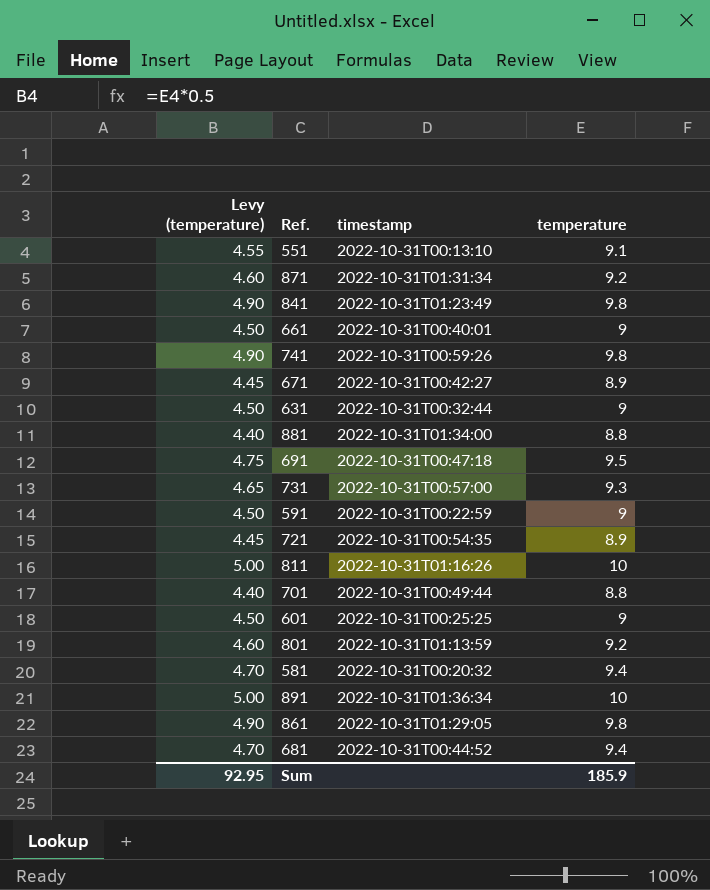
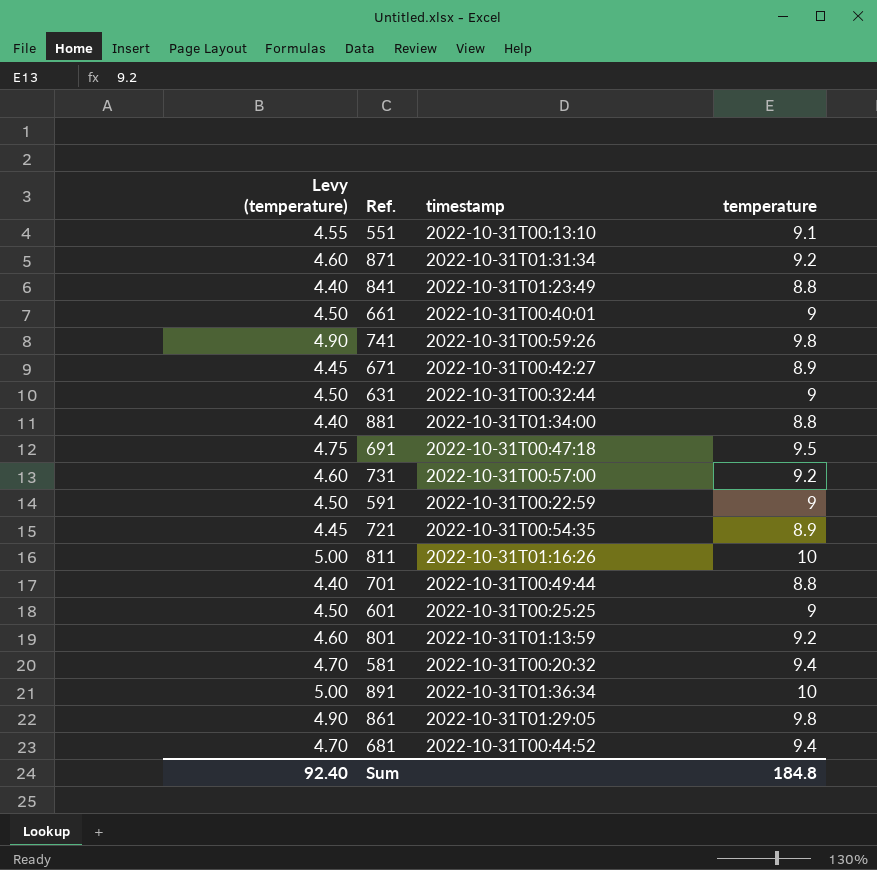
841 | Levy (temperature): 4.90 -> 4.40
841 | temperature: 9.8 -> 8.8
731 | Levy (temperature): 4.65 -> 4.60
731 | temperature: 9.3 -> 9.2
Sum | Levy (temperature): 92.95 -> 92.40
Sum | temperature: 185.9 -> 184.8

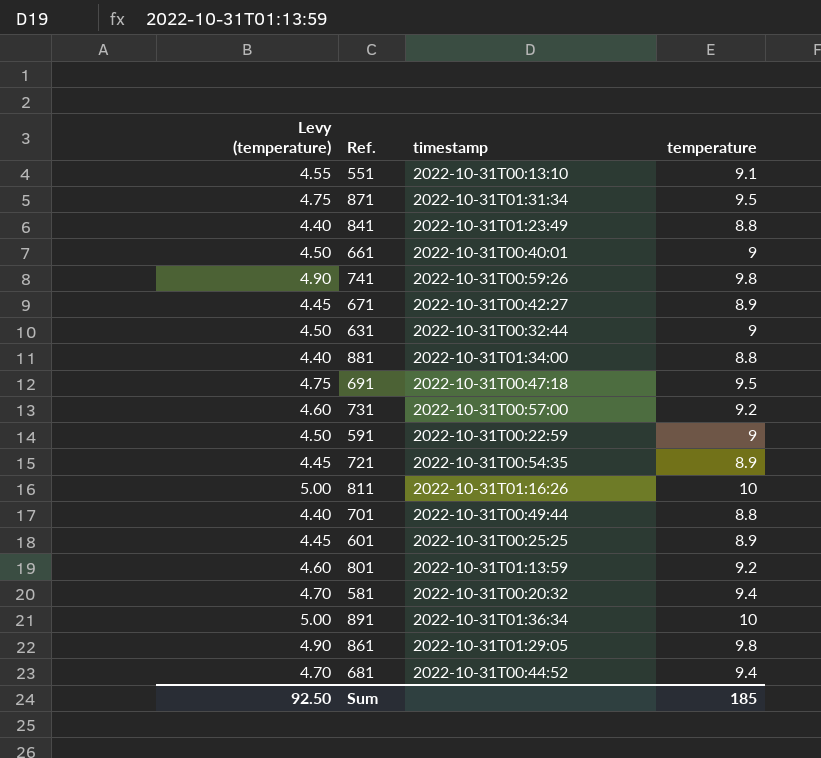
871 | Levy (temperature): 4.60 -> 4.75
871 | temperature: 9.2 -> 9.5
601 | Levy (temperature): 4.50 -> 4.45
601 | temperature: 9 -> 8.9
Sum | Levy (temperature): 92.40 -> 92.50
Sum | temperature: 184.8 -> 185

